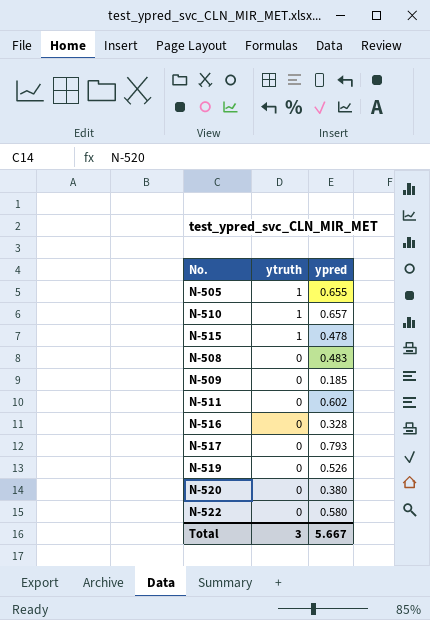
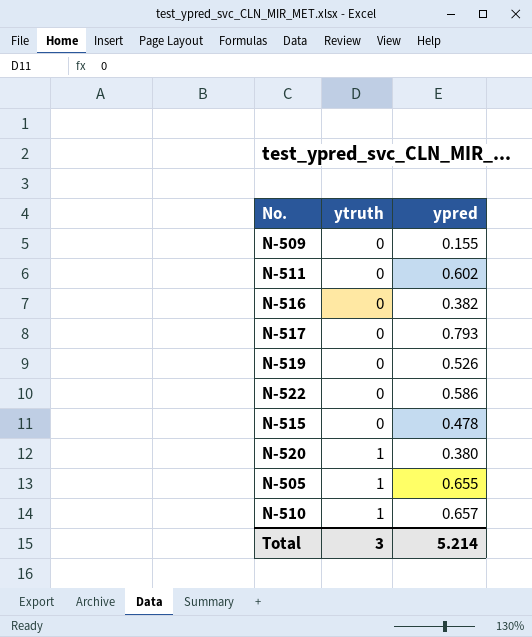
row order: ytruth descending -> ytruth ascending
row N-508: 0 | 0.483 -> none
N-509 | ypred: 0.185 -> 0.155
N-516 | ypred: 0.328 -> 0.382
N-522 | ypred: 0.580 -> 0.586
N-515 | ytruth: 1 -> 0
N-520 | ytruth: 0 -> 1
Total | ypred: 5.667 -> 5.214

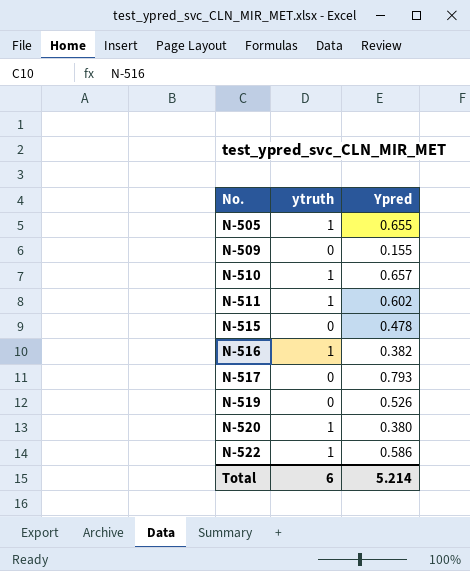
row order: ytruth ascending -> No. ascending
column name: ypred -> Ypred
N-511 | ytruth: 0 -> 1
N-516 | ytruth: 0 -> 1
N-522 | ytruth: 0 -> 1
Total | ytruth: 3 -> 6

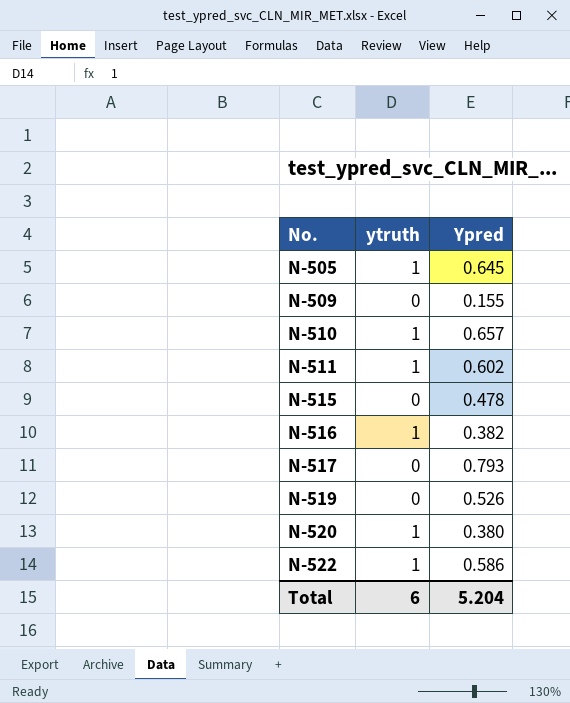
N-505 | Ypred: 0.655 -> 0.645
Total | Ypred: 5.214 -> 5.204

